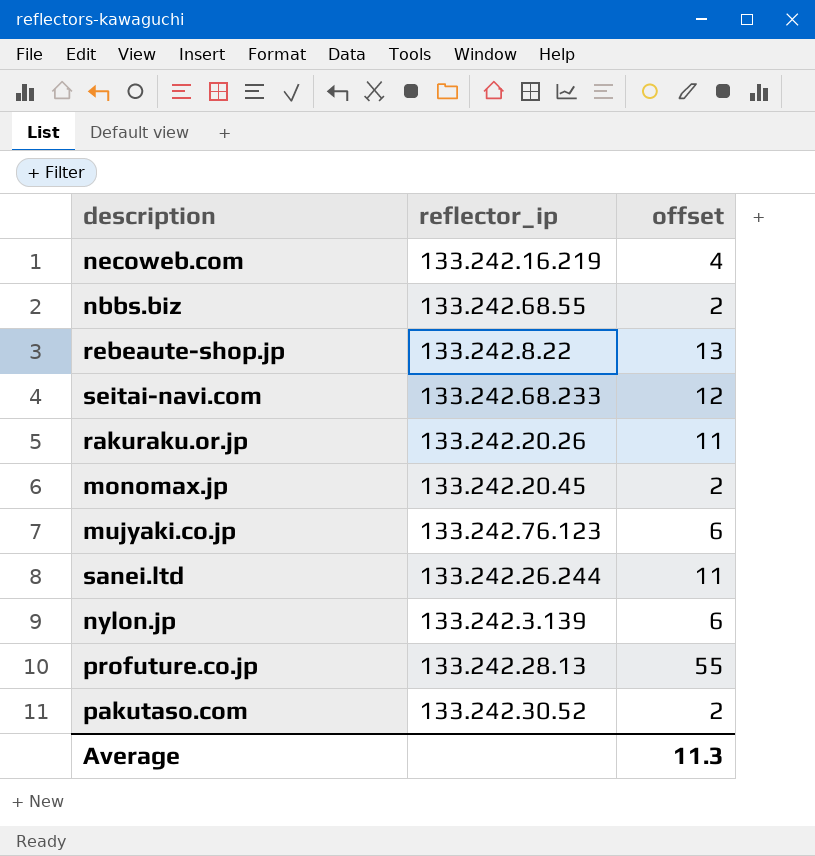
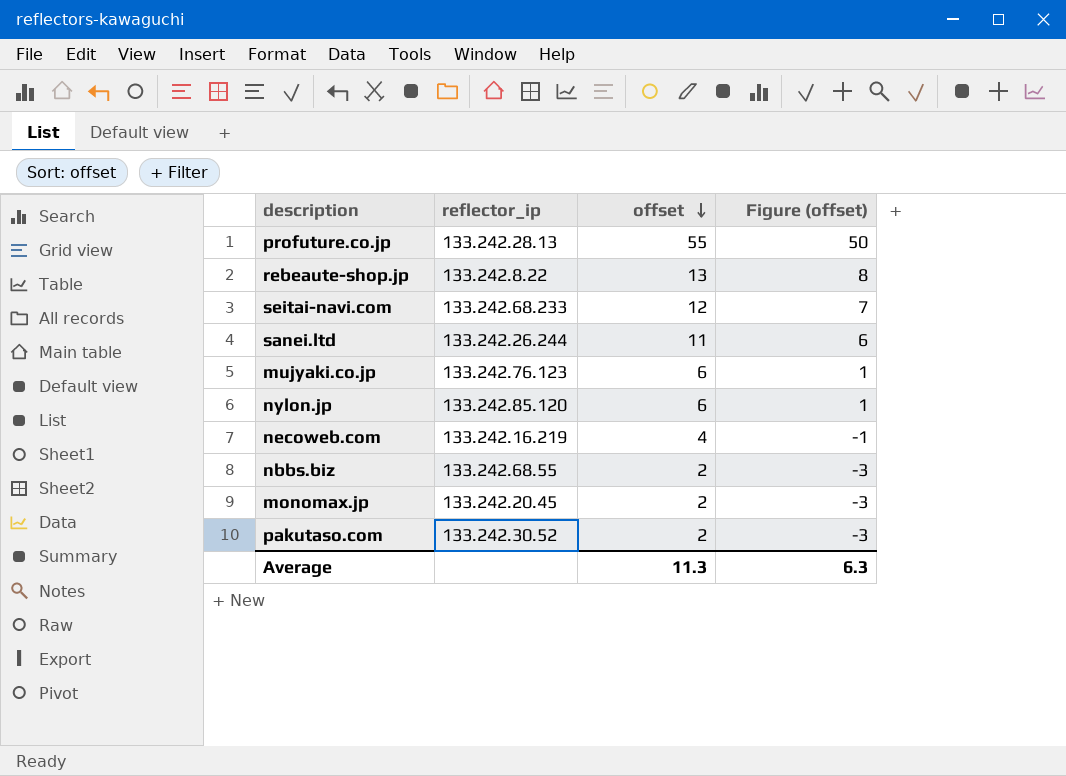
row order: none -> offset descending
column Figure (offset) | formula: none -> [offset] - 5
row rakuraku.or.jp: 133.242.20.26 | 11 -> none
nylon.jp | reflector_ip: 133.242.3.139 -> 133.242.85.120

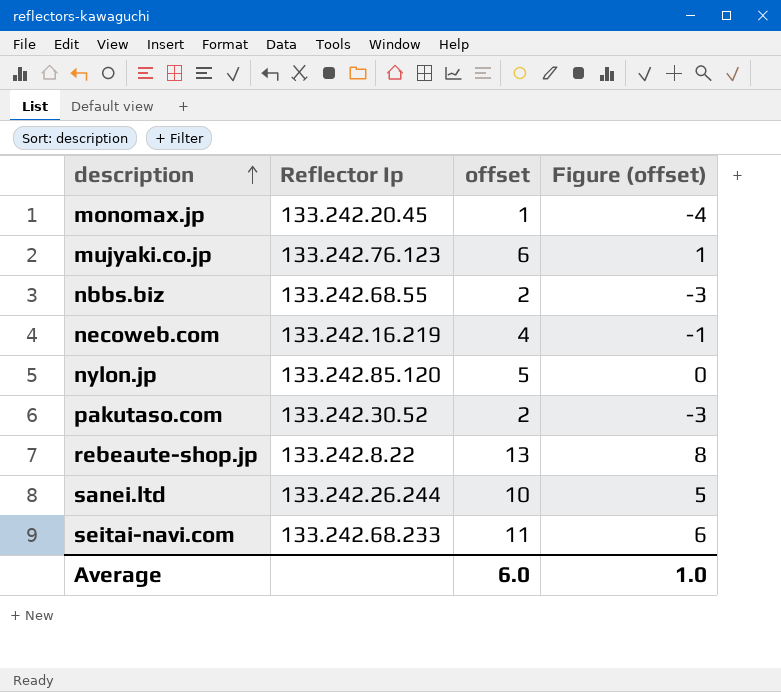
row order: offset descending -> description ascending
column name: reflector_ip -> Reflector Ip
row profuture.co.jp: 133.242.28.13 | 55 | 50 -> none
monomax.jp | offset: 2 -> 1
monomax.jp | Figure (offset): -3 -> -4
nylon.jp | offset: 6 -> 5
nylon.jp | Figure (offset): 1 -> 0
sanei.ltd | offset: 11 -> 10
sanei.ltd | Figure (offset): 6 -> 5
seitai-navi.com | offset: 12 -> 11
seitai-navi.com | Figure (offset): 7 -> 6
Average | offset: 11.3 -> 6.0
Average | Figure (offset): 6.3 -> 1.0

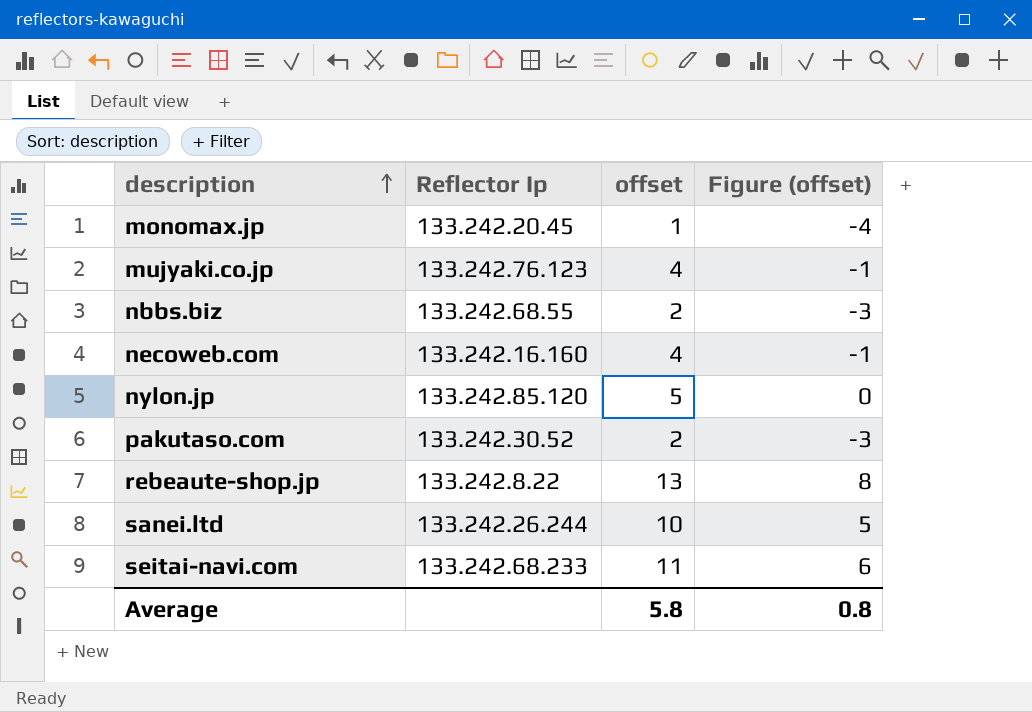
mujyaki.co.jp | offset: 6 -> 4
mujyaki.co.jp | Figure (offset): 1 -> -1
necoweb.com | Reflector Ip: 133.242.16.219 -> 133.242.16.160
Average | offset: 6.0 -> 5.8
Average | Figure (offset): 1.0 -> 0.8

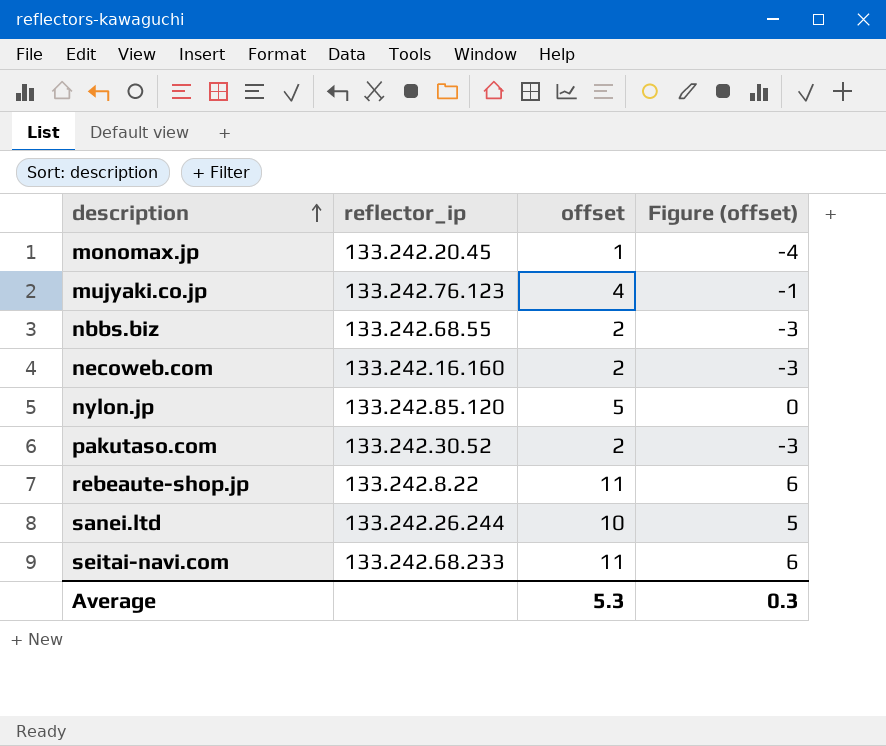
column name: Reflector Ip -> reflector_ip
necoweb.com | offset: 4 -> 2
necoweb.com | Figure (offset): -1 -> -3
rebeaute-shop.jp | offset: 13 -> 11
rebeaute-shop.jp | Figure (offset): 8 -> 6
Average | offset: 5.8 -> 5.3
Average | Figure (offset): 0.8 -> 0.3

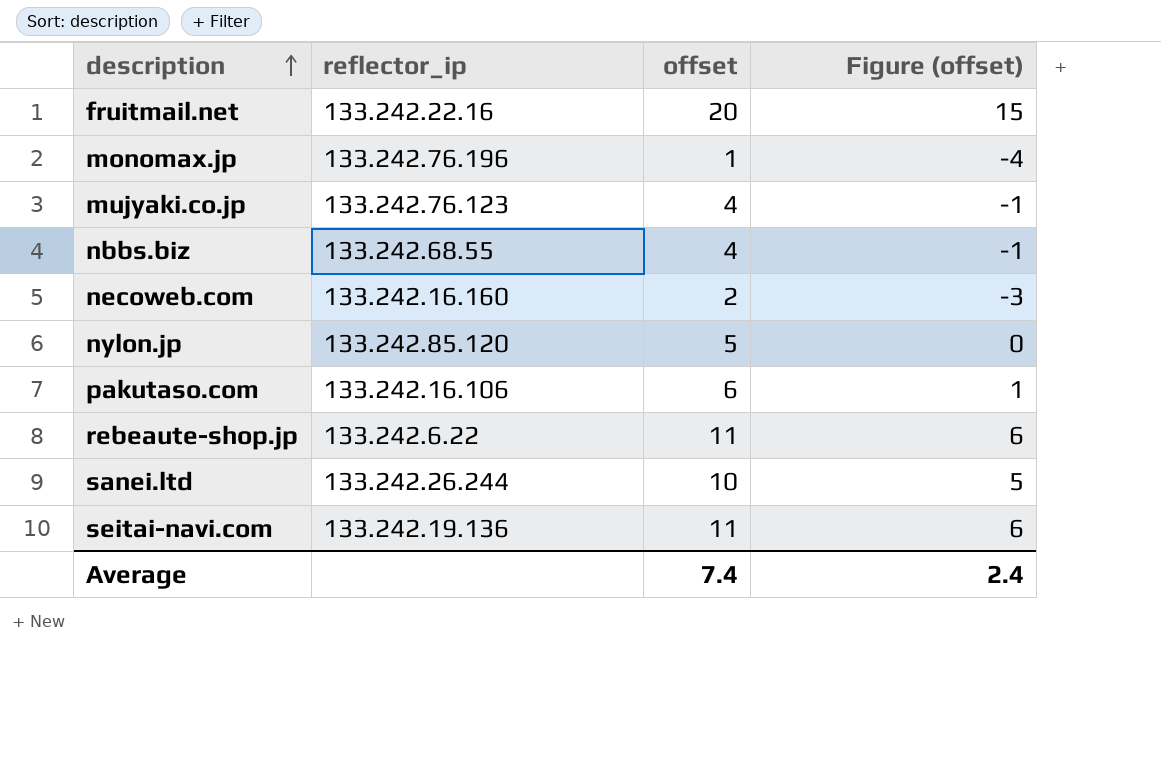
row fruitmail.net: none -> 133.242.22.16 | 20 | 15
monomax.jp | reflector_ip: 133.242.20.45 -> 133.242.76.196
nbbs.biz | offset: 2 -> 4
nbbs.biz | Figure (offset): -3 -> -1
pakutaso.com | reflector_ip: 133.242.30.52 -> 133.242.16.106
pakutaso.com | offset: 2 -> 6
pakutaso.com | Figure (offset): -3 -> 1
rebeaute-shop.jp | reflector_ip: 133.242.8.22 -> 133.242.6.22
seitai-navi.com | reflector_ip: 133.242.68.233 -> 133.242.19.136
Average | offset: 5.3 -> 7.4
Average | Figure (offset): 0.3 -> 2.4

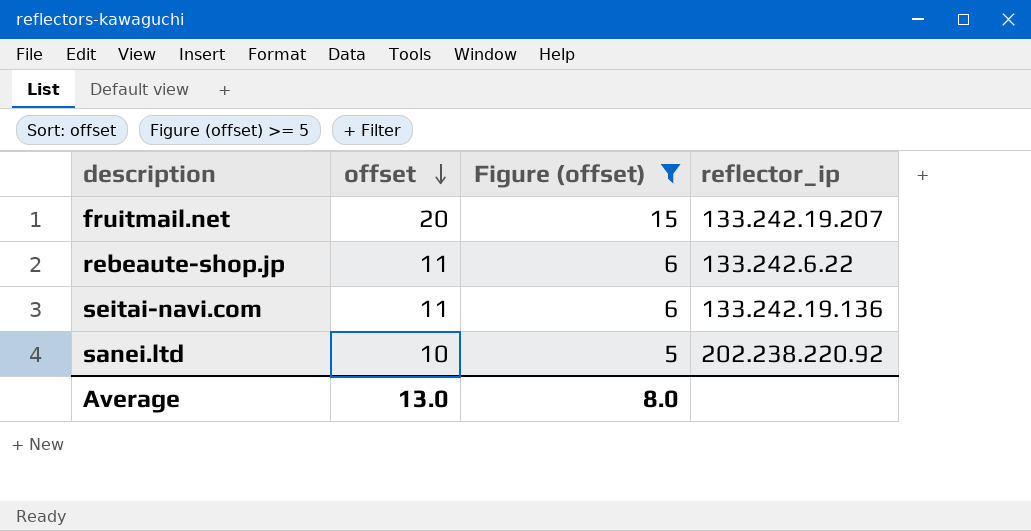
filter: none -> Figure (offset) >= 5
row order: description ascending -> offset descending
column reflector_ip | position: 2 -> 4
fruitmail.net | reflector_ip: 133.242.22.16 -> 133.242.19.207
sanei.ltd | reflector_ip: 133.242.26.244 -> 202.238.220.92
Average | offset: 7.4 -> 13.0
Average | Figure (offset): 2.4 -> 8.0

